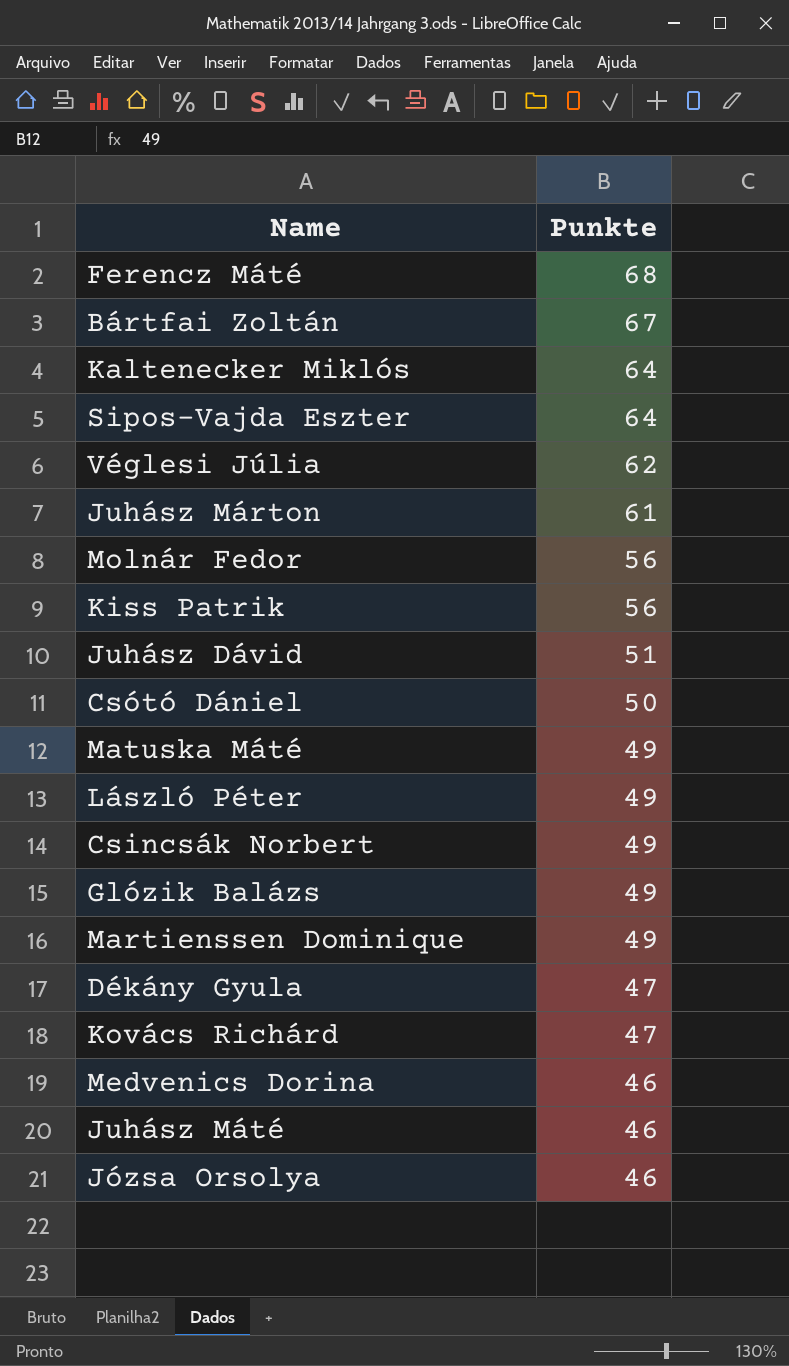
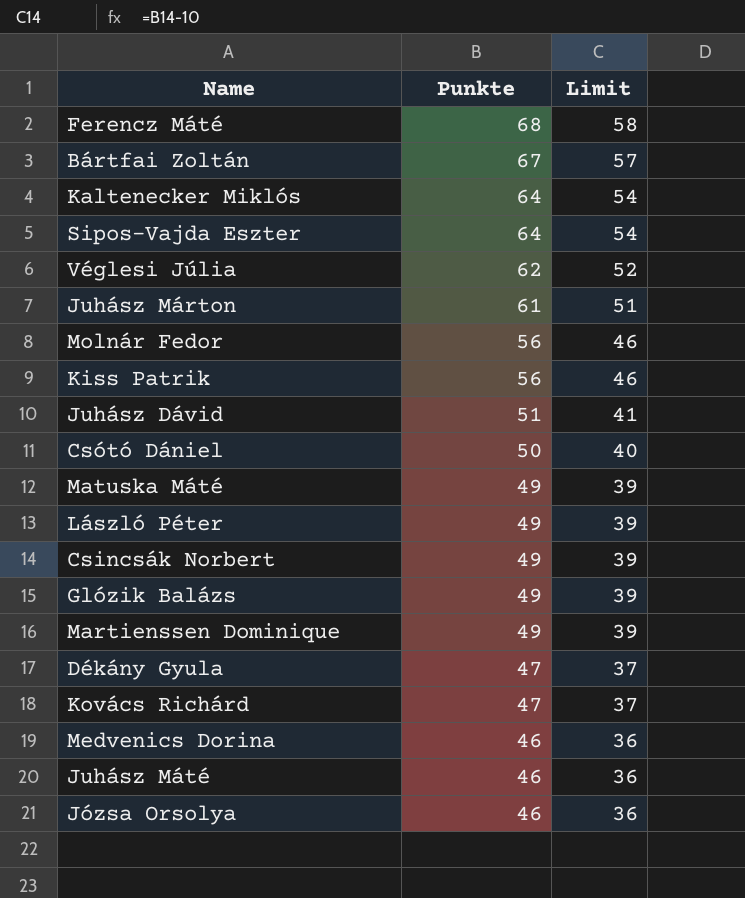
column Limit | formula: none -> [Punkte] - 10

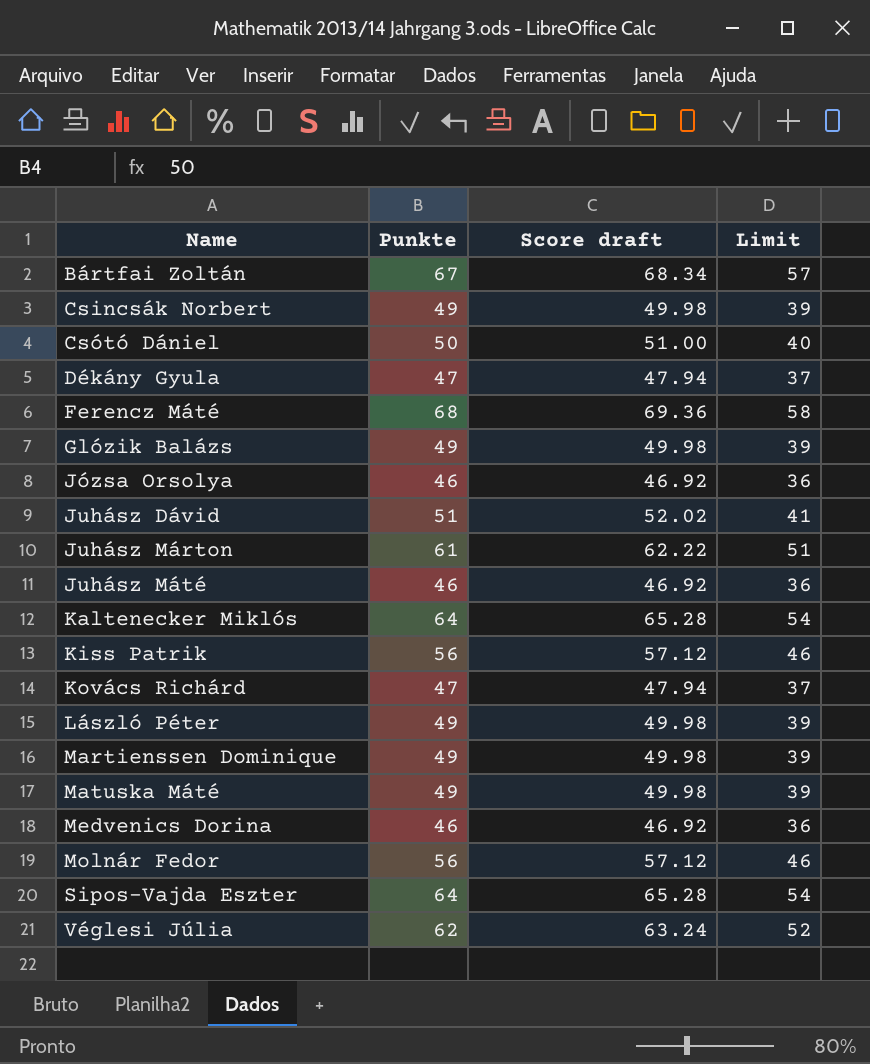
row order: Punkte descending -> Name ascending
column Score draft | formula: none -> [Punkte] * 1.02

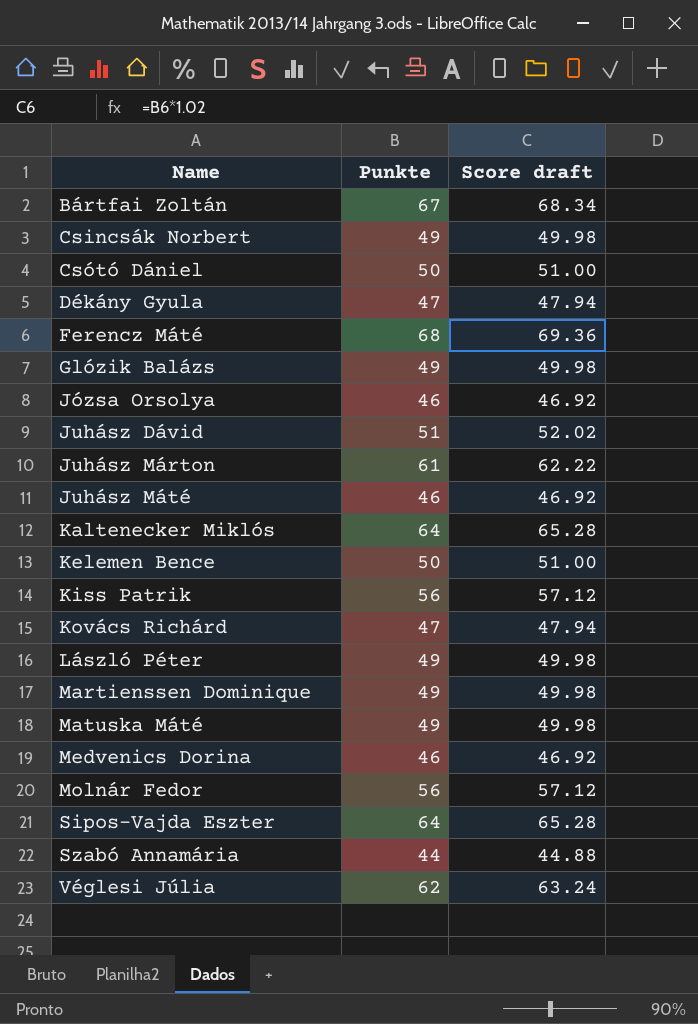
column Limit | formula: [Punkte] - 10 -> none
row Kelemen Bence: none -> 50 | 51.00
row Szabó Annamária: none -> 44 | 44.88

